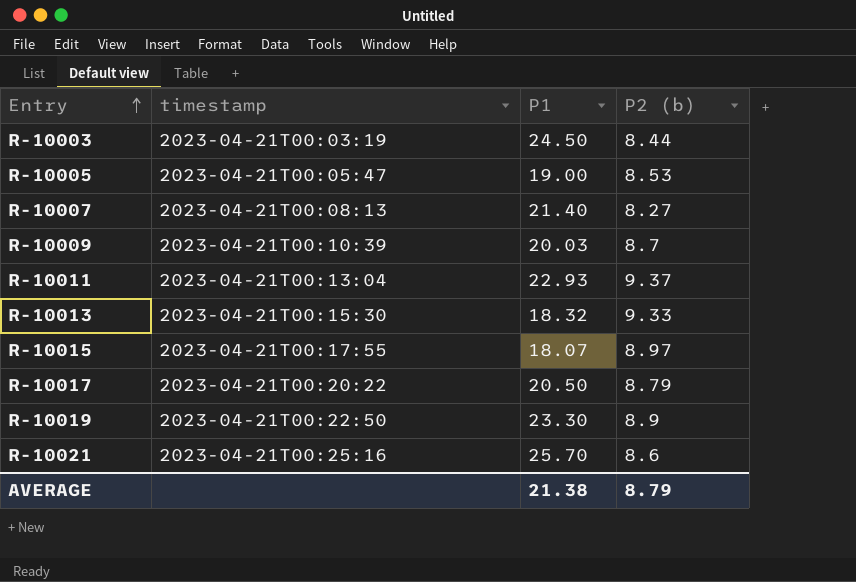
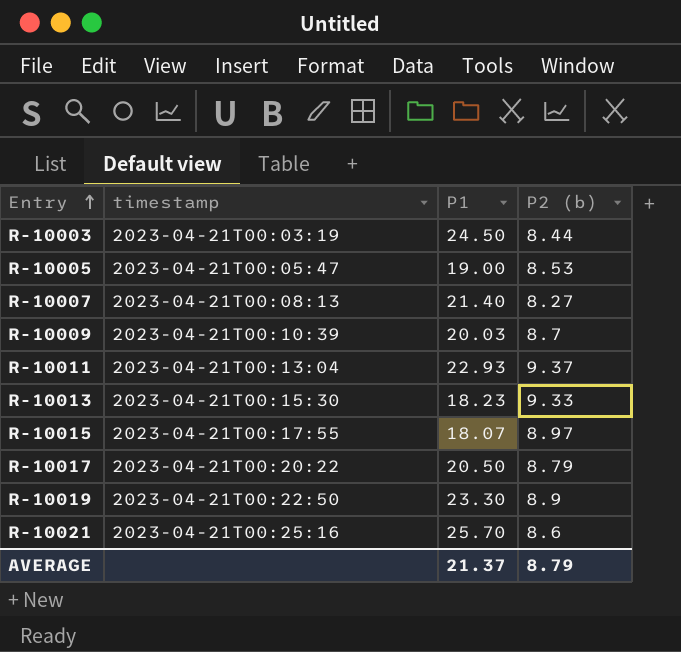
R-10013 | P1: 18.32 -> 18.23
AVERAGE | P1: 21.38 -> 21.37

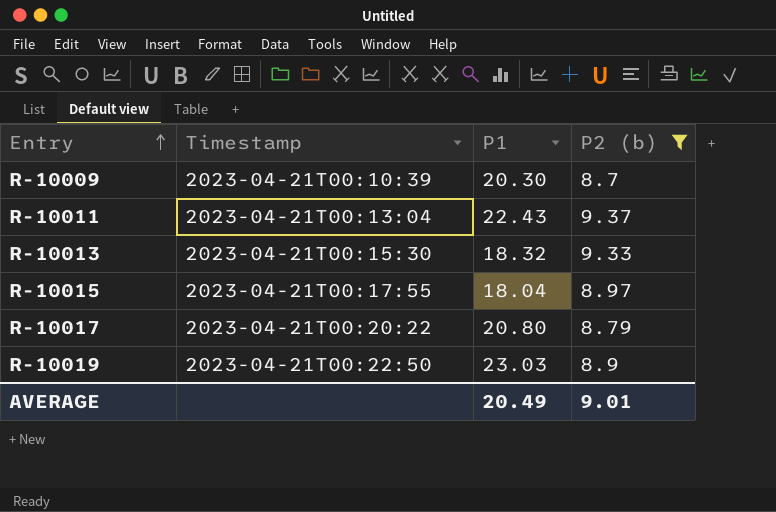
filter: none -> P2 (b) >= 8.7
column name: timestamp -> Timestamp
R-10009 | P1: 20.03 -> 20.30
R-10011 | P1: 22.93 -> 22.43
R-10013 | P1: 18.23 -> 18.32
R-10015 | P1: 18.07 -> 18.04
R-10017 | P1: 20.50 -> 20.80
R-10019 | P1: 23.30 -> 23.03
AVERAGE | P1: 21.37 -> 20.49
AVERAGE | P2 (b): 8.79 -> 9.01

